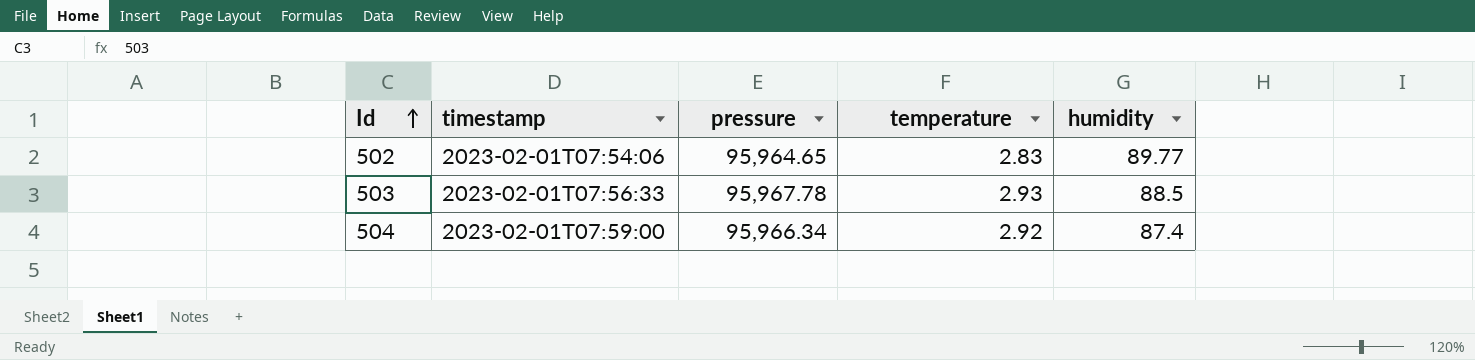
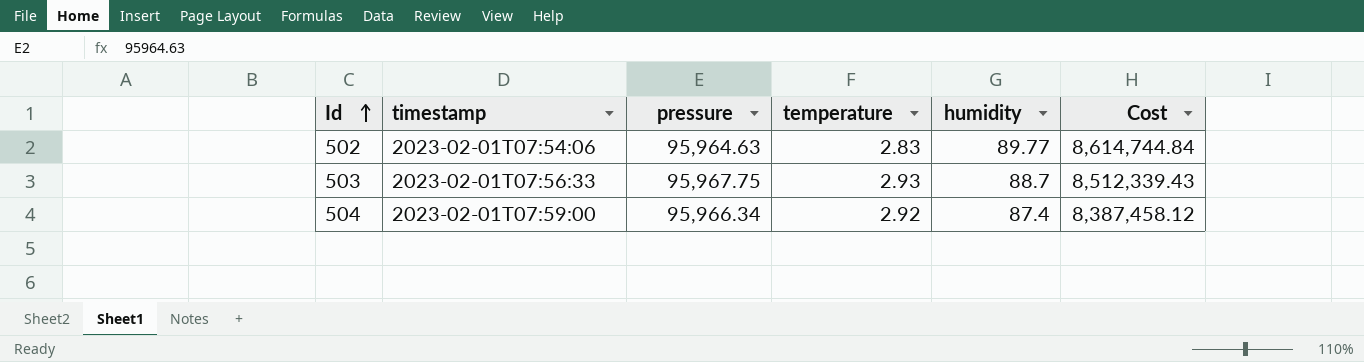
column Cost | formula: none -> [pressure] * [humidity]
502 | pressure: 95,964.65 -> 95,964.63
503 | pressure: 95,967.78 -> 95,967.75
503 | humidity: 88.5 -> 88.7

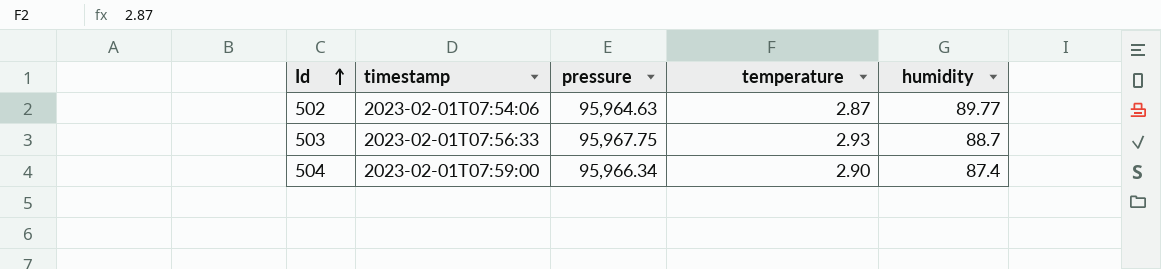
column Cost | formula: [pressure] * [humidity] -> none
502 | temperature: 2.83 -> 2.87
504 | temperature: 2.92 -> 2.90

